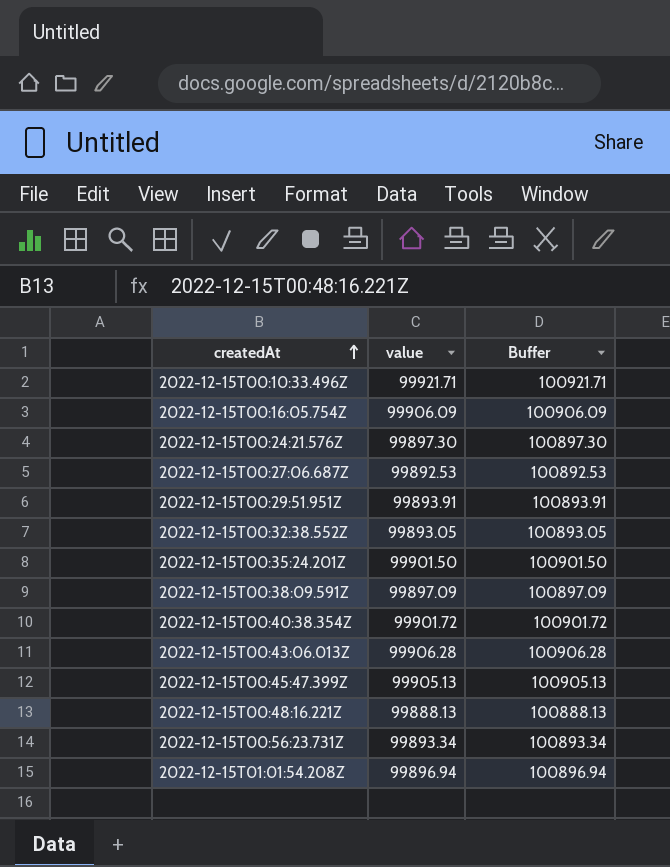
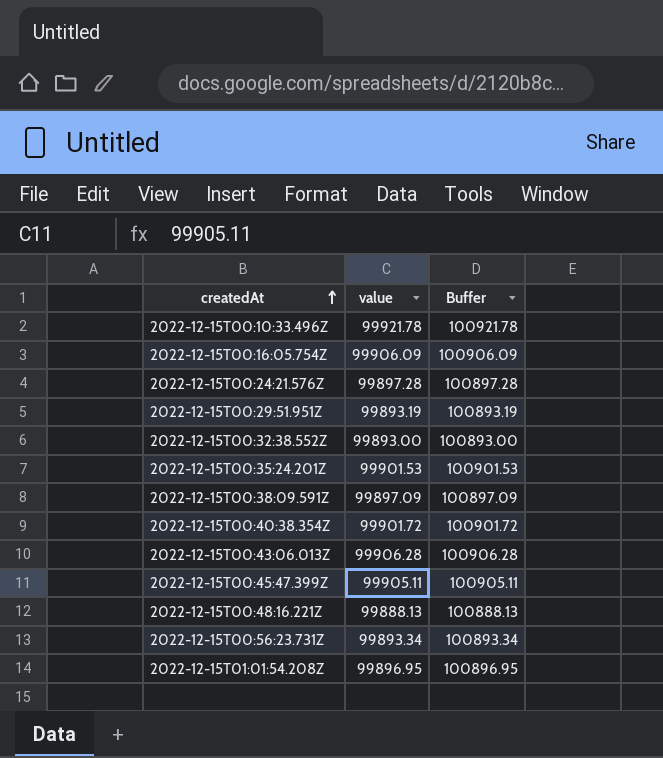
row 2022-12-15T00:27:06.687Z: 99892.53 | 100892.53 -> none
2022-12-15T00:10:33.496Z | value: 99921.71 -> 99921.78
2022-12-15T00:10:33.496Z | Buffer: 100921.71 -> 100921.78
2022-12-15T00:24:21.576Z | value: 99897.30 -> 99897.28
2022-12-15T00:24:21.576Z | Buffer: 100897.30 -> 100897.28
2022-12-15T00:29:51.951Z | value: 99893.91 -> 99893.19
2022-12-15T00:29:51.951Z | Buffer: 100893.91 -> 100893.19
2022-12-15T00:32:38.552Z | value: 99893.05 -> 99893.00
2022-12-15T00:32:38.552Z | Buffer: 100893.05 -> 100893.00
2022-12-15T00:35:24.201Z | value: 99901.50 -> 99901.53
2022-12-15T00:35:24.201Z | Buffer: 100901.50 -> 100901.53
2022-12-15T00:45:47.399Z | value: 99905.13 -> 99905.11
2022-12-15T00:45:47.399Z | Buffer: 100905.13 -> 100905.11
2022-12-15T01:01:54.208Z | value: 99896.94 -> 99896.95
2022-12-15T01:01:54.208Z | Buffer: 100896.94 -> 100896.95

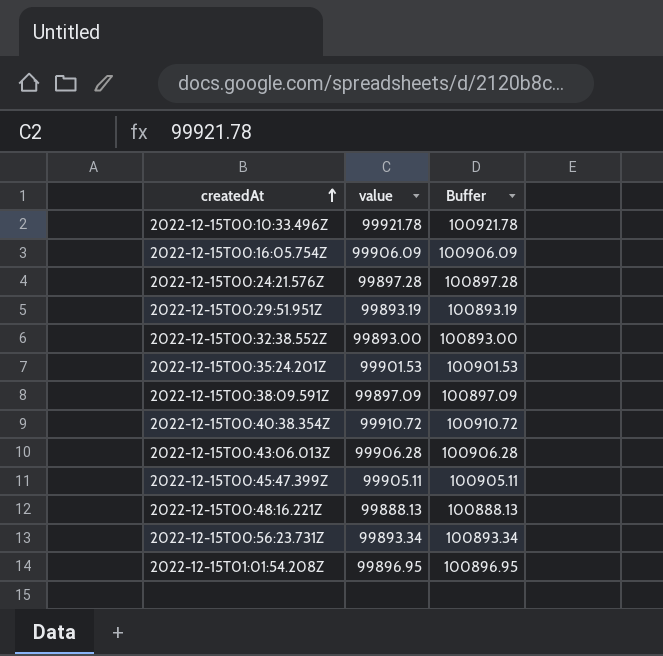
2022-12-15T00:40:38.354Z | value: 99901.72 -> 99910.72
2022-12-15T00:40:38.354Z | Buffer: 100901.72 -> 100910.72

